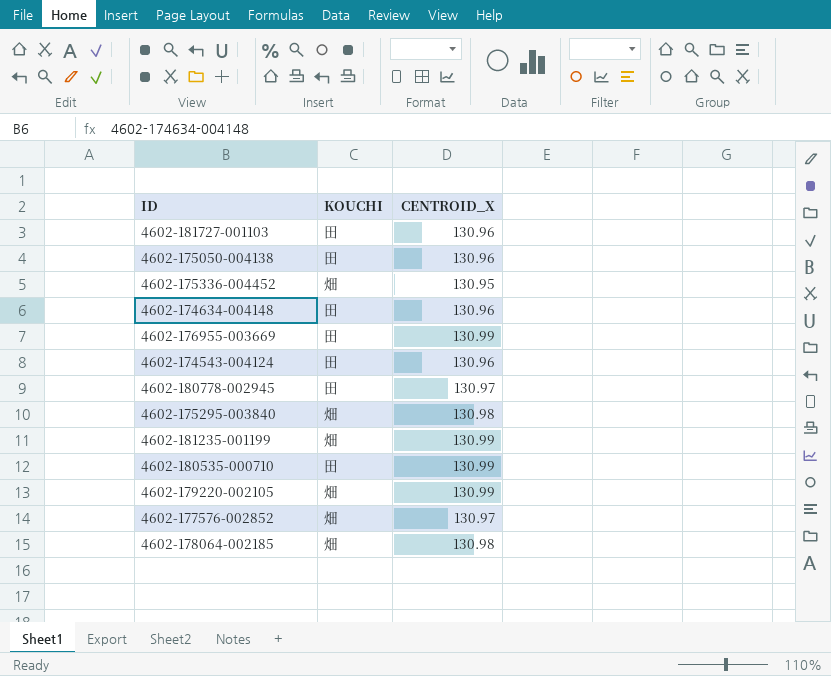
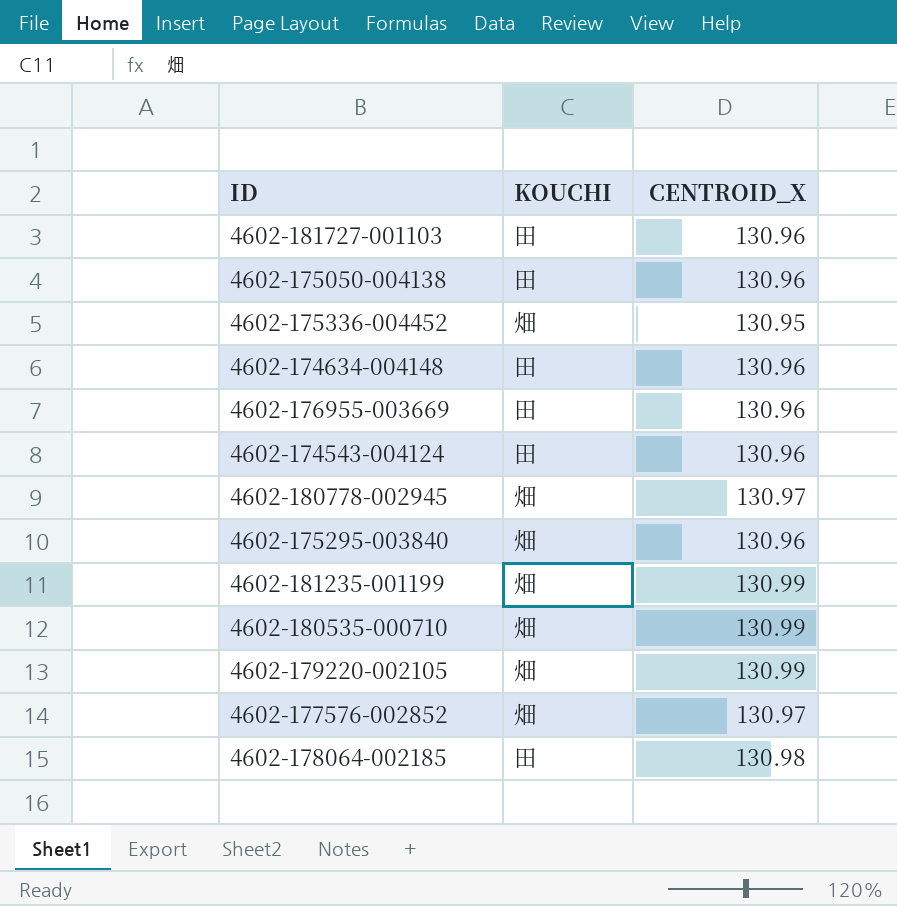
4602-176955-003669 | CENTROID_X: 130.99 -> 130.96
4602-180778-002945 | KOUCHI: 田 -> 畑
4602-175295-003840 | CENTROID_X: 130.98 -> 130.96
4602-180535-000710 | KOUCHI: 田 -> 畑
4602-178064-002185 | KOUCHI: 畑 -> 田

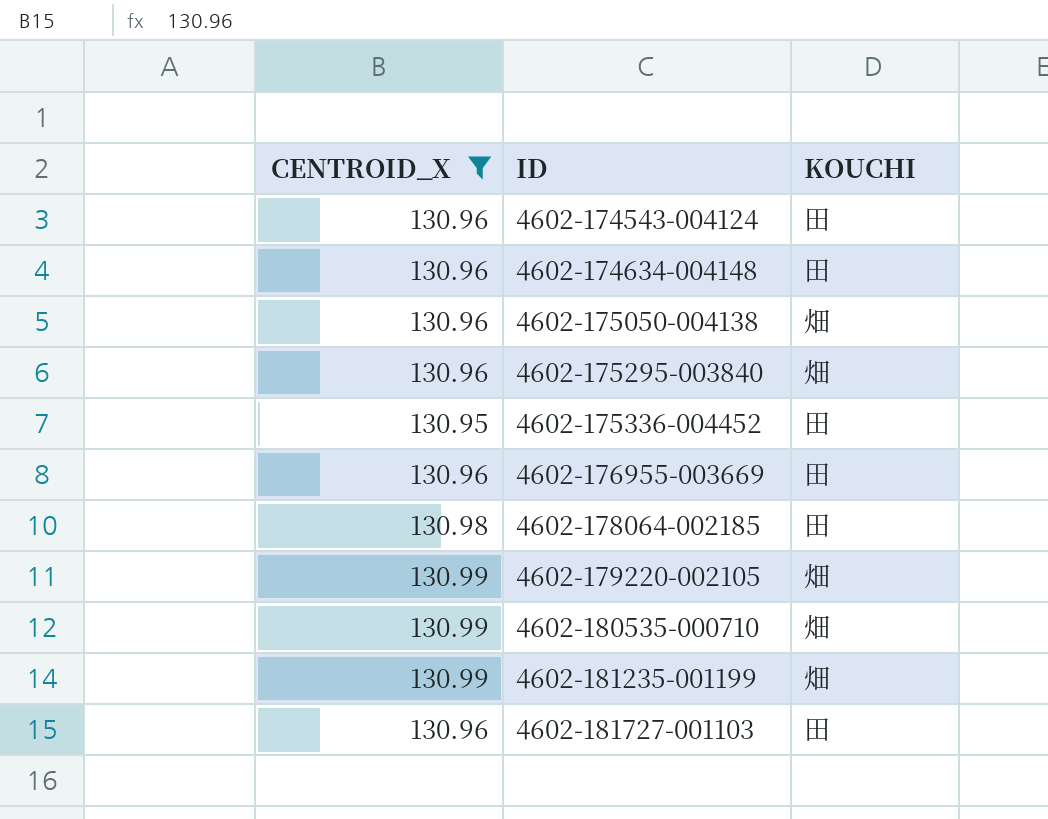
filter: none -> CENTROID_X != 130.97
row order: none -> ID ascending
column CENTROID_X | position: 3 -> 1
4602-175050-004138 | KOUCHI: 田 -> 畑
4602-175336-004452 | KOUCHI: 畑 -> 田

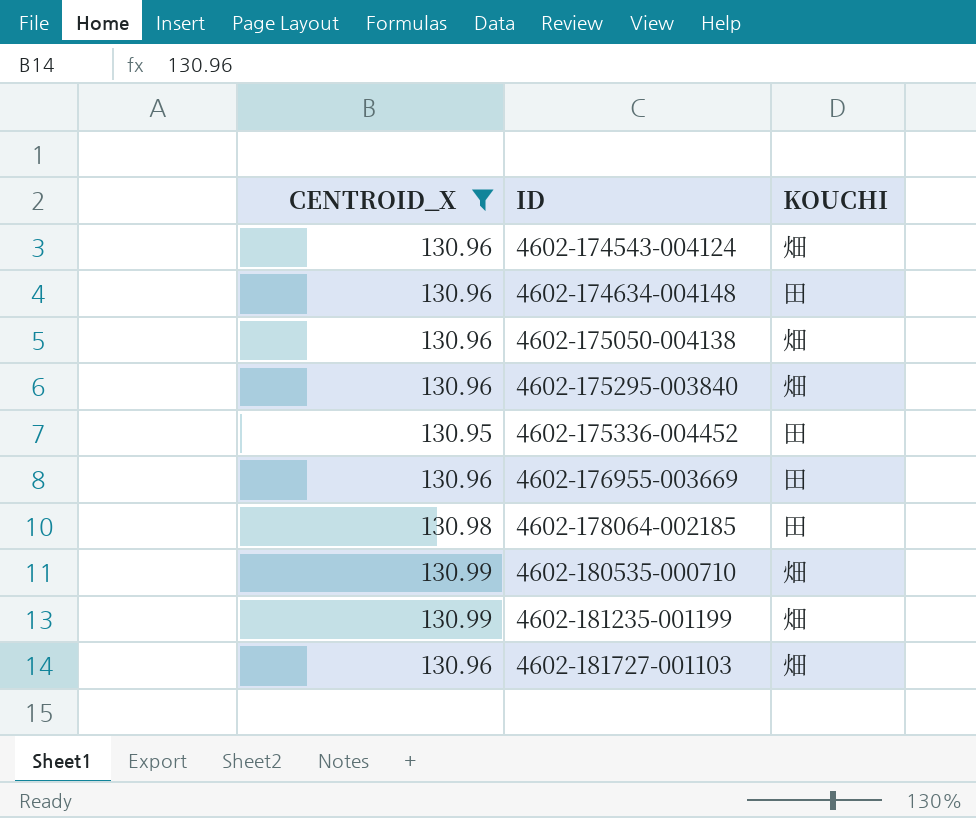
row 4602-179220-002105: 130.99 | 畑 -> none
4602-174543-004124 | KOUCHI: 田 -> 畑
4602-181727-001103 | KOUCHI: 田 -> 畑

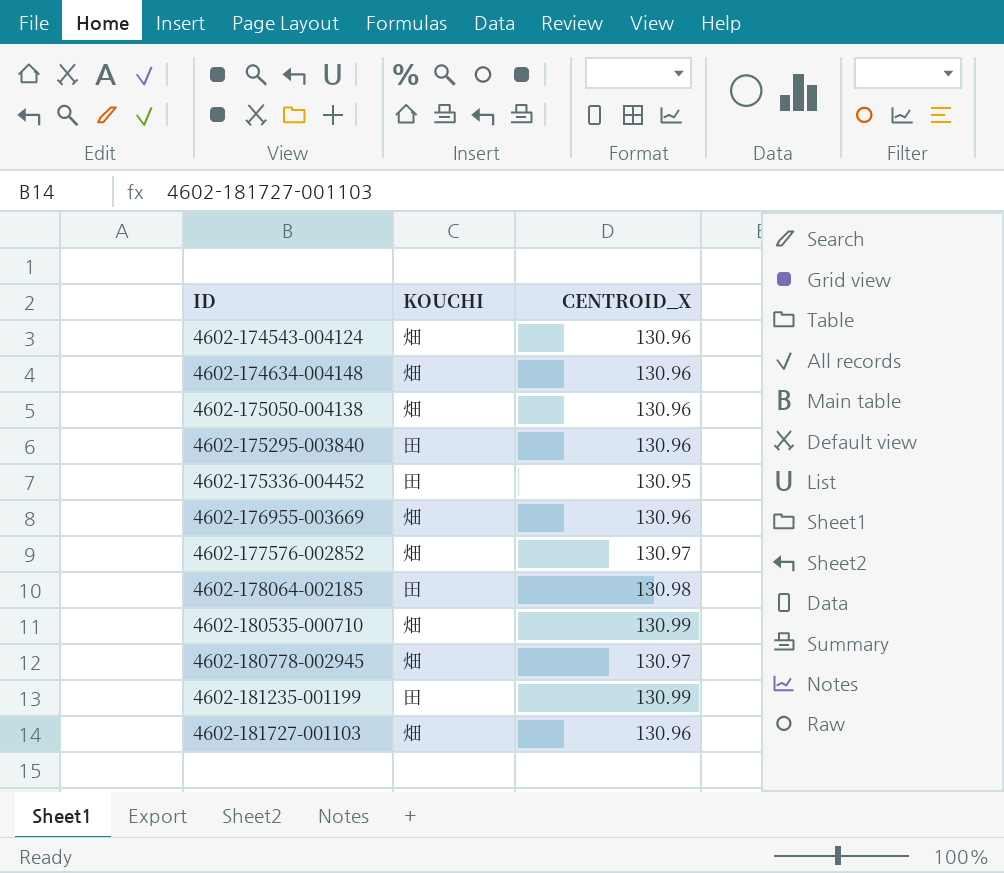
filter: CENTROID_X != 130.97 -> none
column CENTROID_X | position: 1 -> 3
4602-174634-004148 | KOUCHI: 田 -> 畑
4602-175295-003840 | KOUCHI: 畑 -> 田
4602-176955-003669 | KOUCHI: 田 -> 畑
4602-181235-001199 | KOUCHI: 畑 -> 田

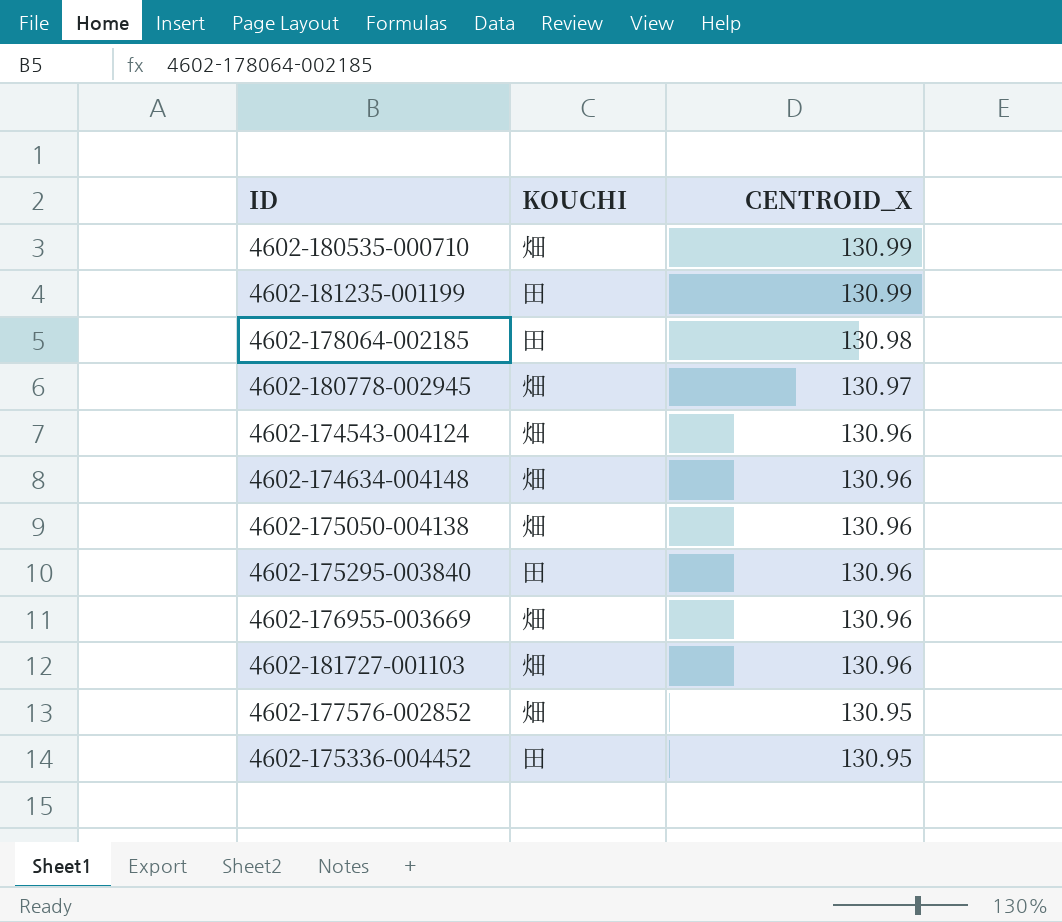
row order: ID ascending -> CENTROID_X descending
4602-177576-002852 | CENTROID_X: 130.97 -> 130.95

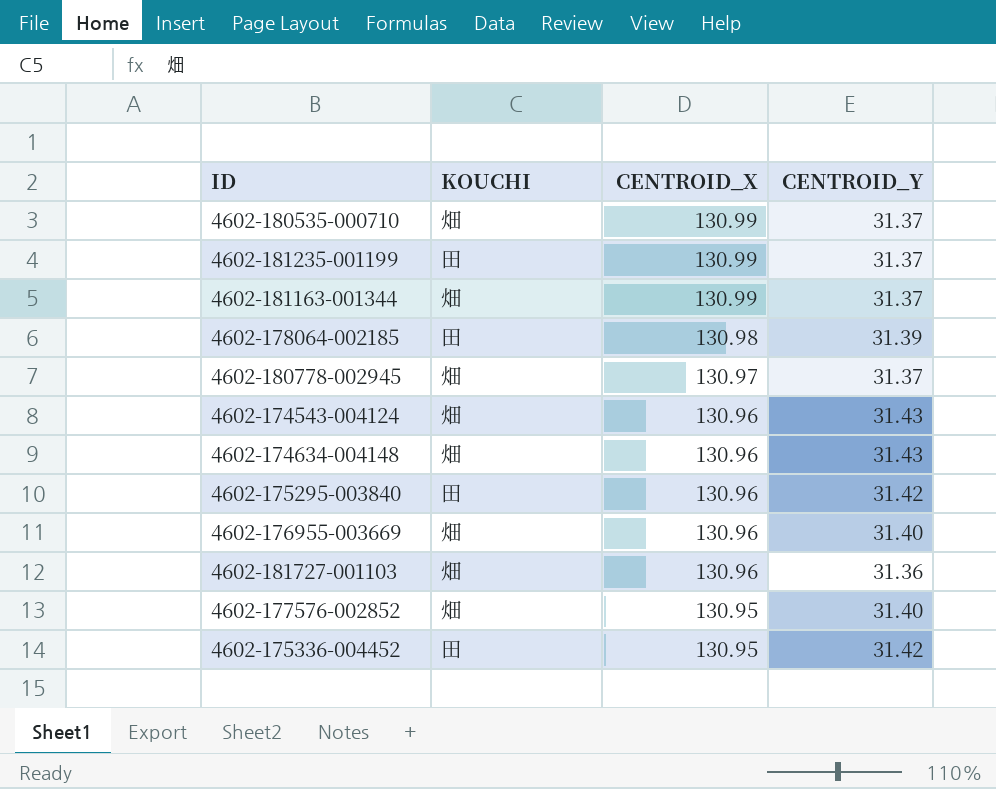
column CENTROID_Y | position: none -> 4
row 4602-175050-004138: 畑 | 130.96 -> none
row 4602-181163-001344: none -> 畑 | 130.99 | 31.37

